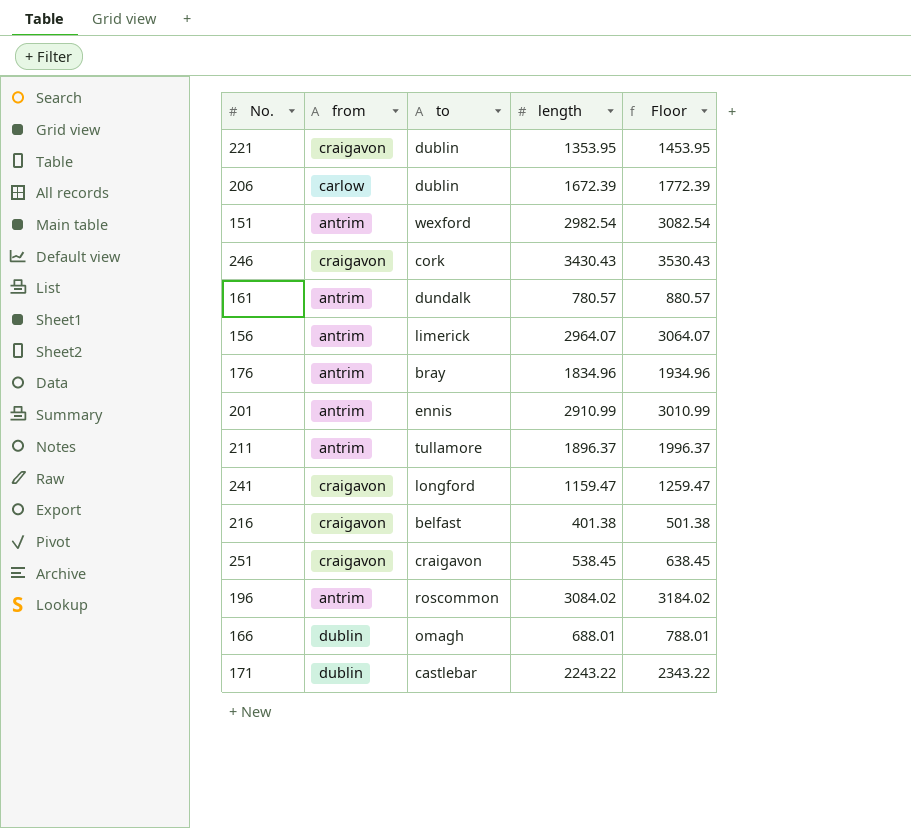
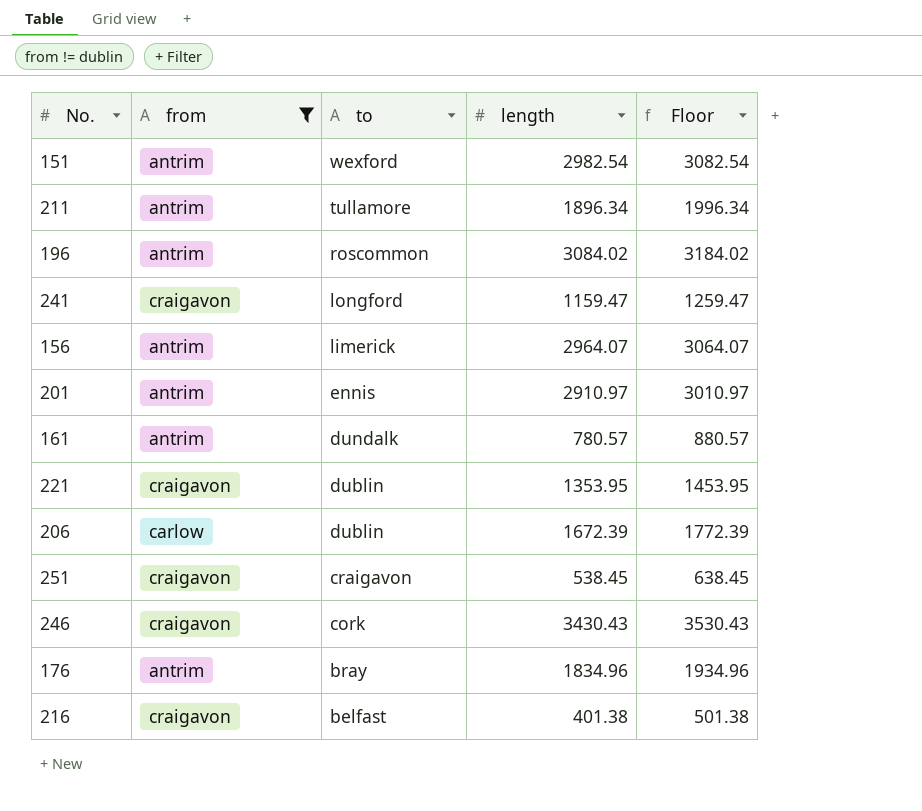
filter: none -> from != dublin
row order: none -> to descending
211 | length: 1896.37 -> 1896.34
211 | Floor: 1996.37 -> 1996.34
201 | length: 2910.99 -> 2910.97
201 | Floor: 3010.99 -> 3010.97

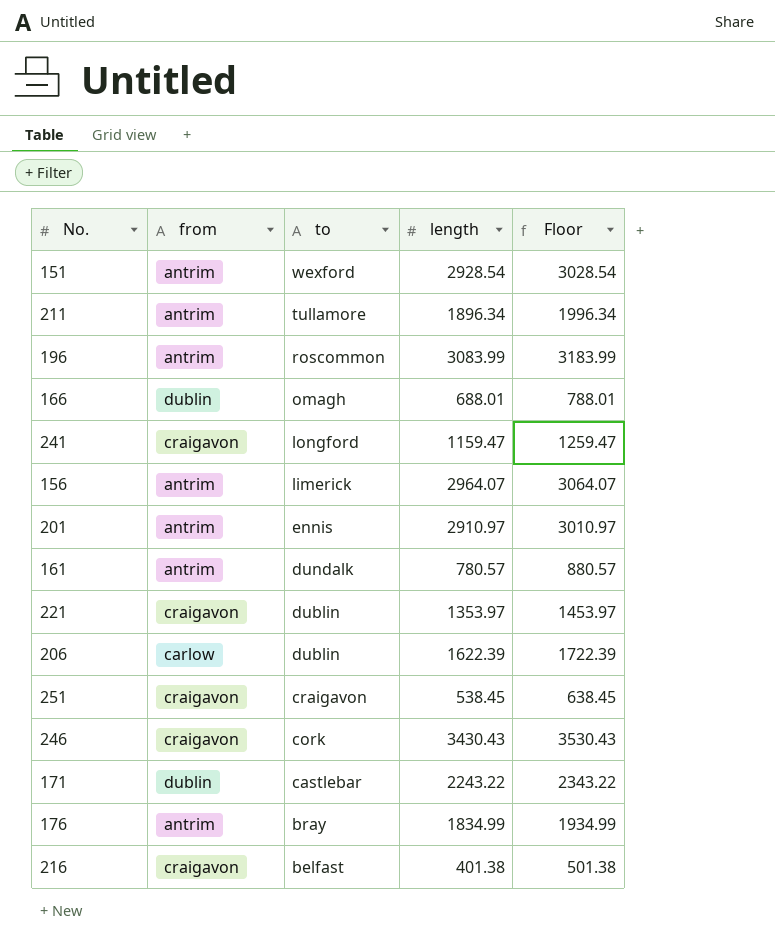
filter: from != dublin -> none
151 | length: 2982.54 -> 2928.54
151 | Floor: 3082.54 -> 3028.54
196 | length: 3084.02 -> 3083.99
196 | Floor: 3184.02 -> 3183.99
221 | length: 1353.95 -> 1353.97
221 | Floor: 1453.95 -> 1453.97
206 | length: 1672.39 -> 1622.39
206 | Floor: 1772.39 -> 1722.39
176 | length: 1834.96 -> 1834.99
176 | Floor: 1934.96 -> 1934.99

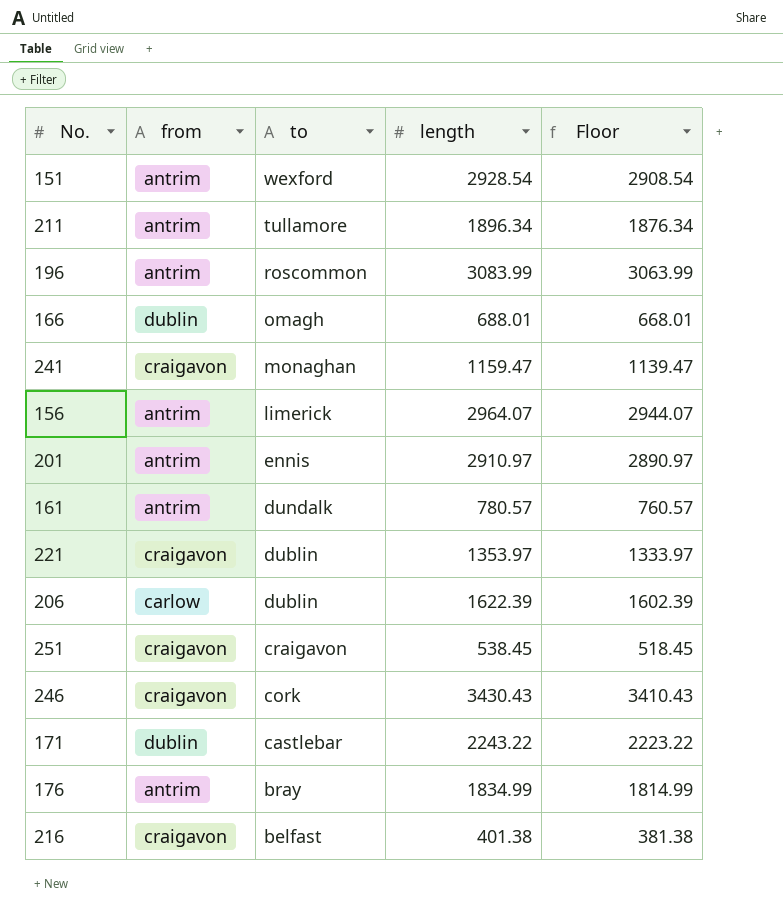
column Floor | formula: [length] + 100 -> [length] - 20
241 | to: longford -> monaghan

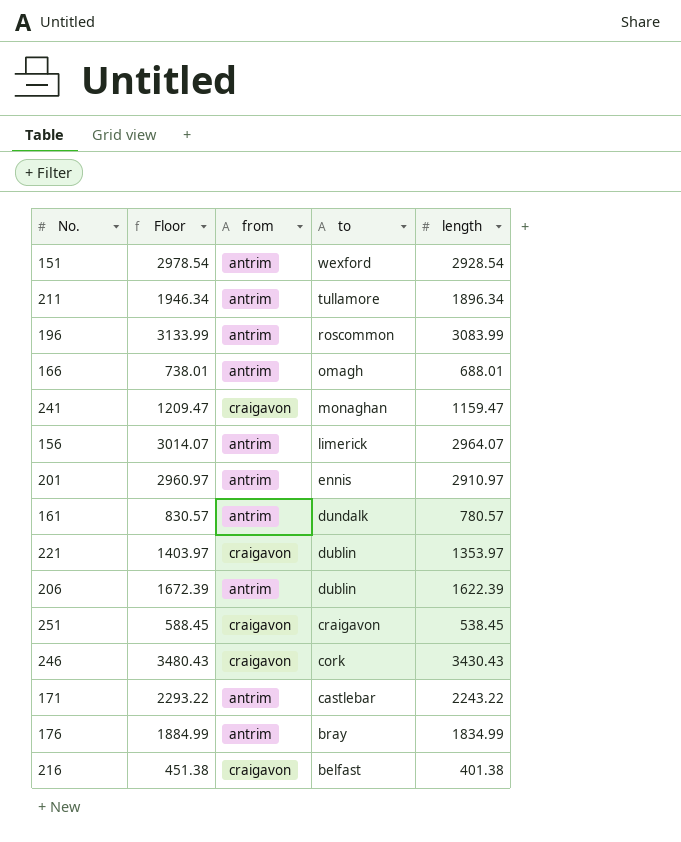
column Floor | formula: [length] - 20 -> [length] + 50
column Floor | position: 5 -> 2
166 | from: dublin -> antrim
206 | from: carlow -> antrim
171 | from: dublin -> antrim

